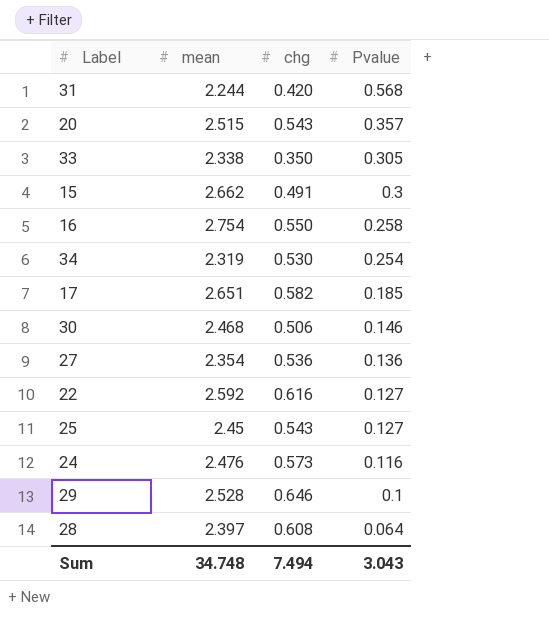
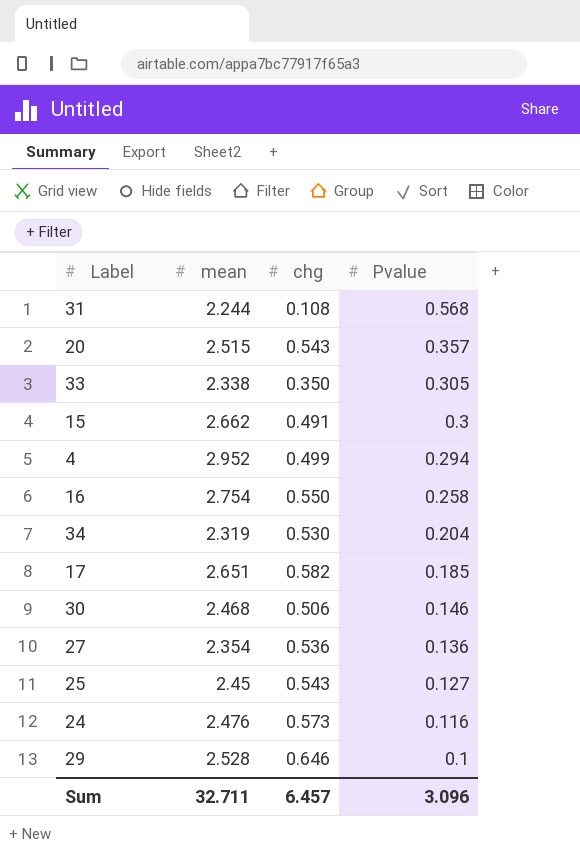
row 22: 2.592 | 0.616 | 0.127 -> none
row 28: 2.397 | 0.608 | 0.064 -> none
31 | chg: 0.420 -> 0.108
row 4: none -> 2.952 | 0.499 | 0.294
34 | Pvalue: 0.254 -> 0.204
Sum | mean: 34.748 -> 32.711
Sum | chg: 7.494 -> 6.457
Sum | Pvalue: 3.043 -> 3.096

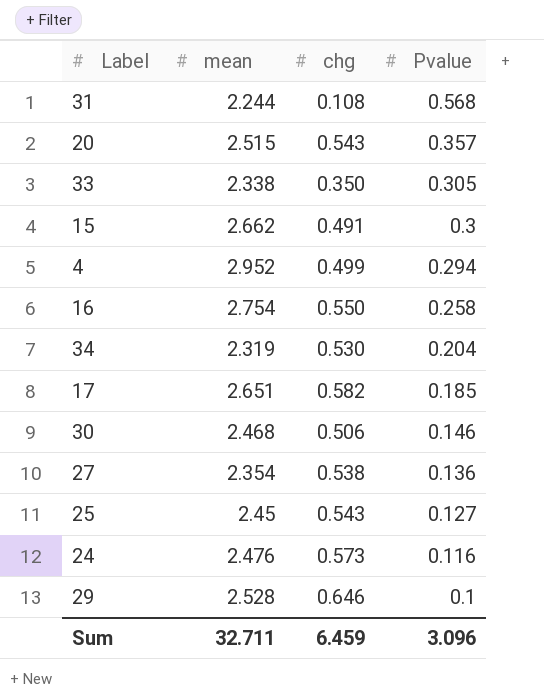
27 | chg: 0.536 -> 0.538
Sum | chg: 6.457 -> 6.459

